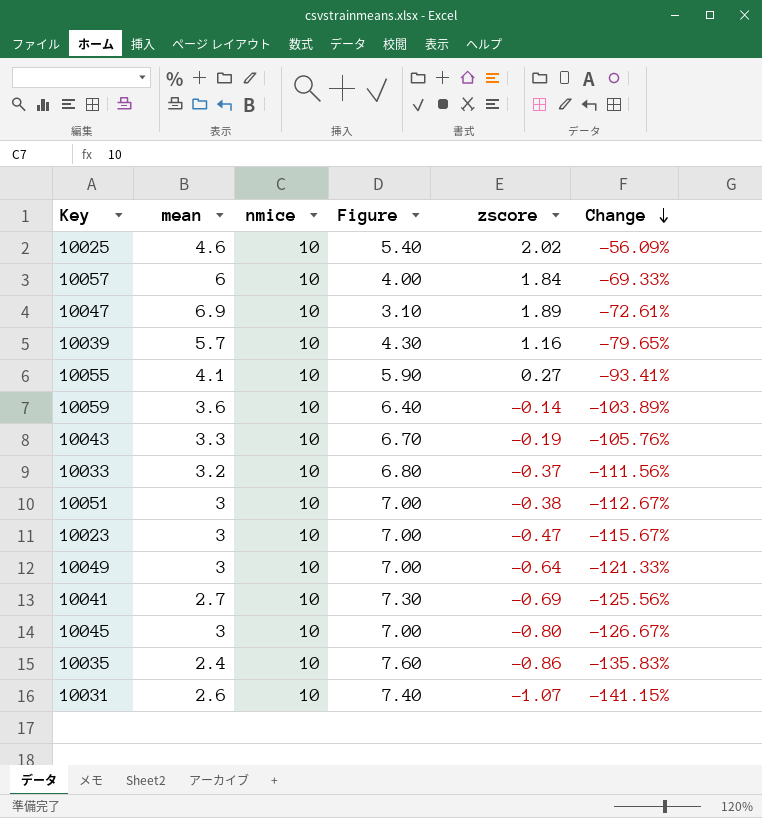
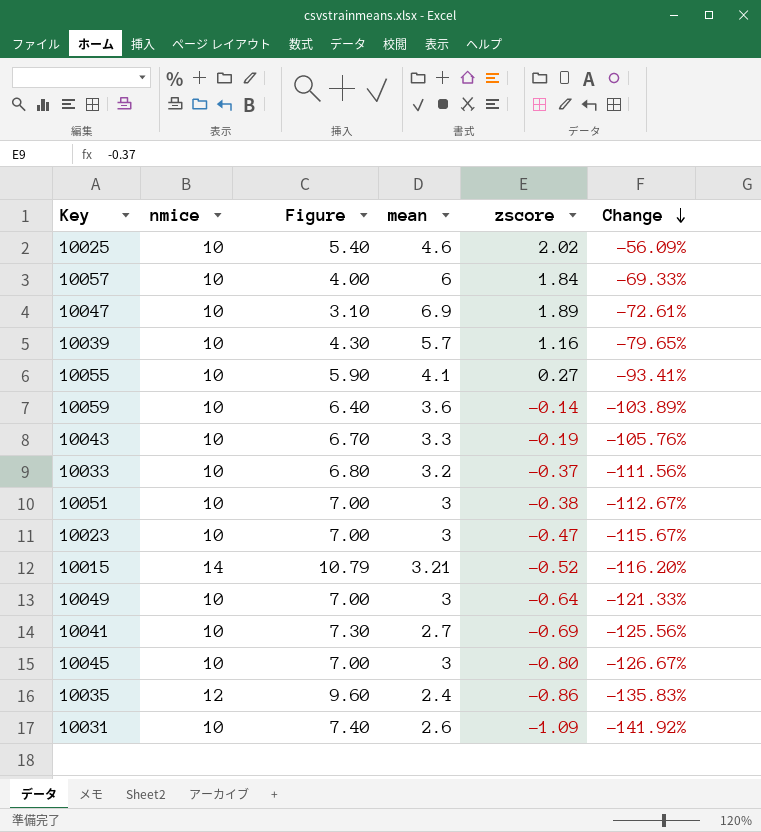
column mean | position: 2 -> 4
row 10015: none -> 14 | 10.79 | 3.21 | -0.52 | -116.20%
10035 | nmice: 10 -> 12
10035 | Figure: 7.60 -> 9.60
10031 | zscore: -1.07 -> -1.09
10031 | Change: -141.15% -> -141.92%

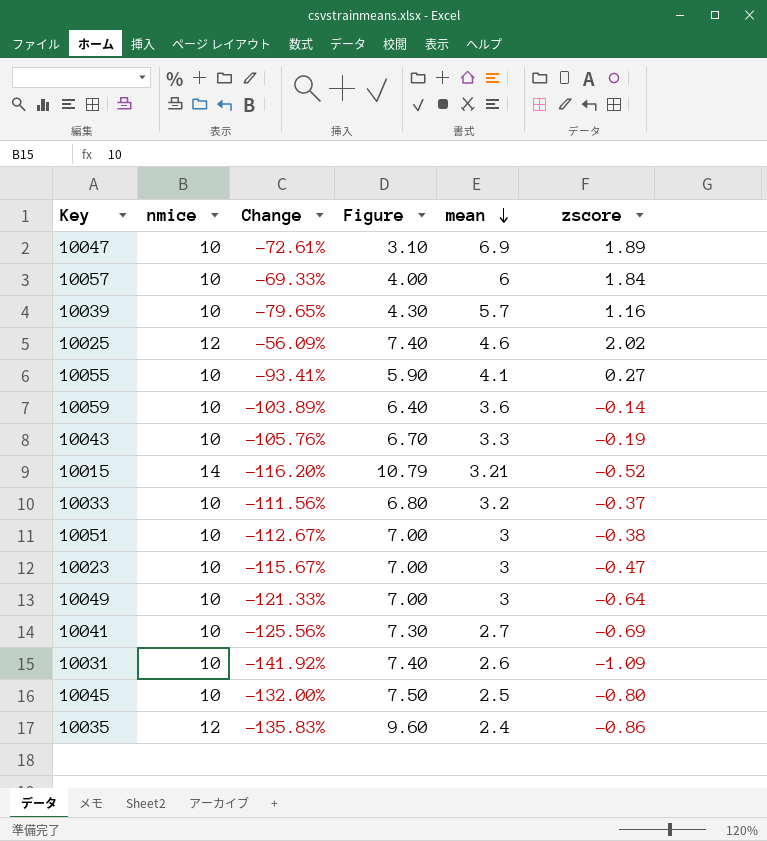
row order: Change descending -> mean descending
column Change | position: 6 -> 3
10025 | nmice: 10 -> 12
10025 | Figure: 5.40 -> 7.40
10045 | Change: -126.67% -> -132.00%
10045 | Figure: 7.00 -> 7.50
10045 | mean: 3 -> 2.5

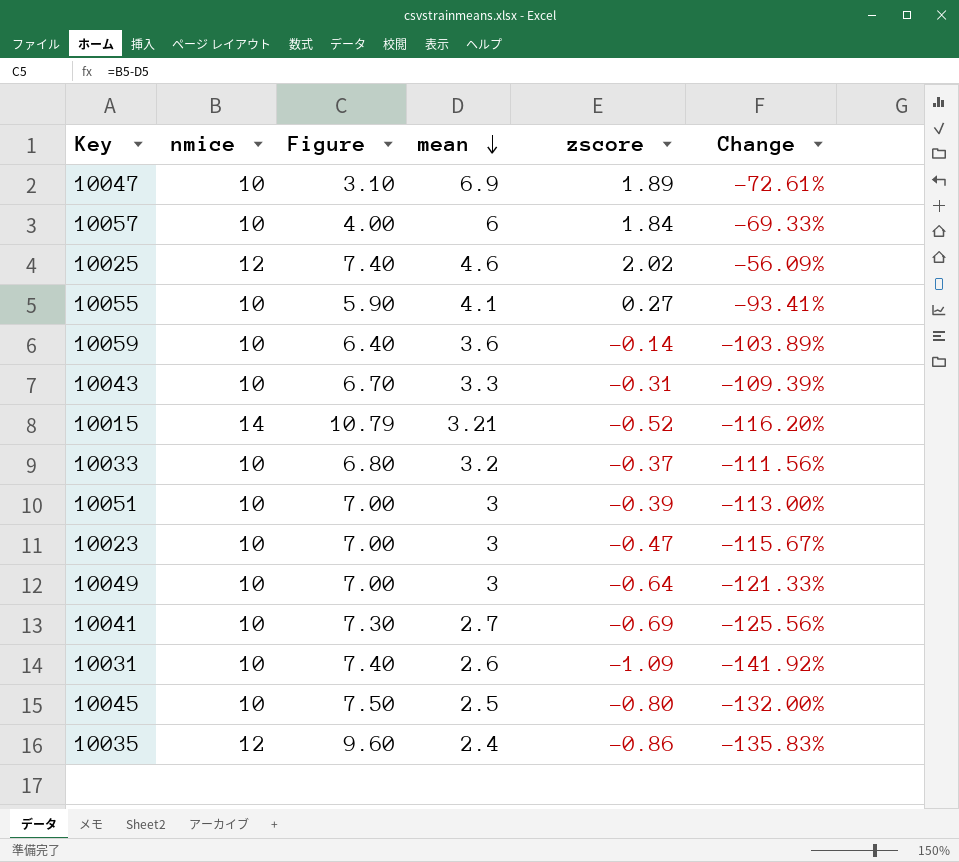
column Change | position: 3 -> 6
row 10039: 10 | -79.65% | 4.30 | 5.7 | 1.16 -> none
10043 | zscore: -0.19 -> -0.31
10043 | Change: -105.76% -> -109.39%
10051 | zscore: -0.38 -> -0.39
10051 | Change: -112.67% -> -113.00%

